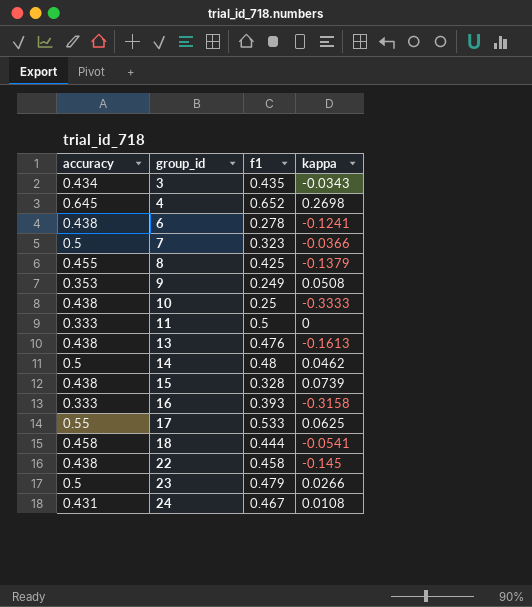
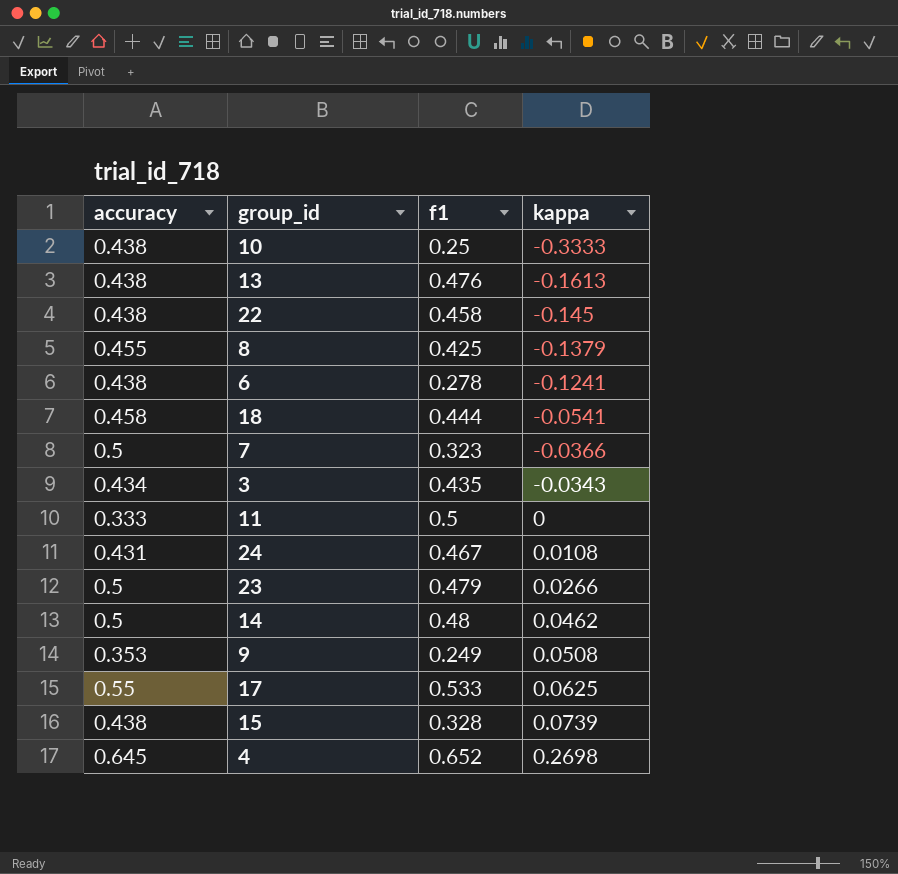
row order: group_id ascending -> kappa ascending
row 16: 0.333 | 0.393 | -0.3158 -> none

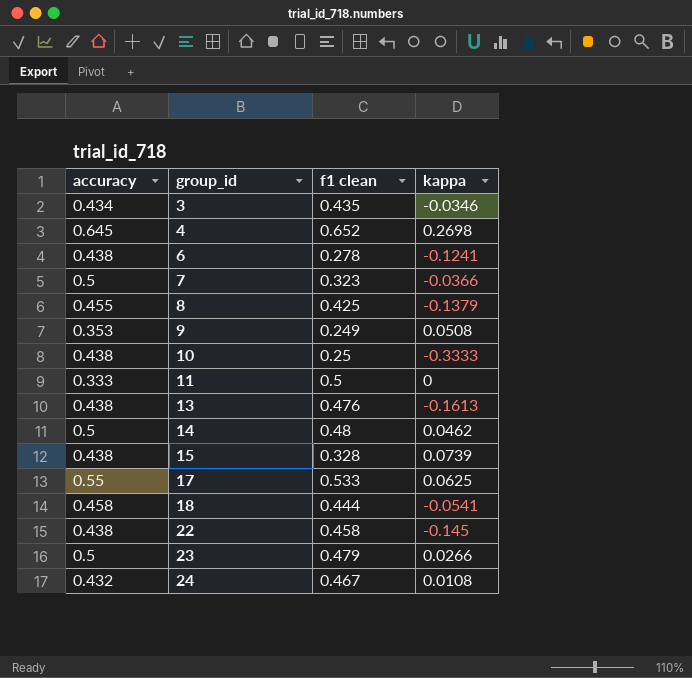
row order: kappa ascending -> group_id ascending
column name: f1 -> f1 clean
3 | kappa: -0.0343 -> -0.0346
24 | accuracy: 0.431 -> 0.432

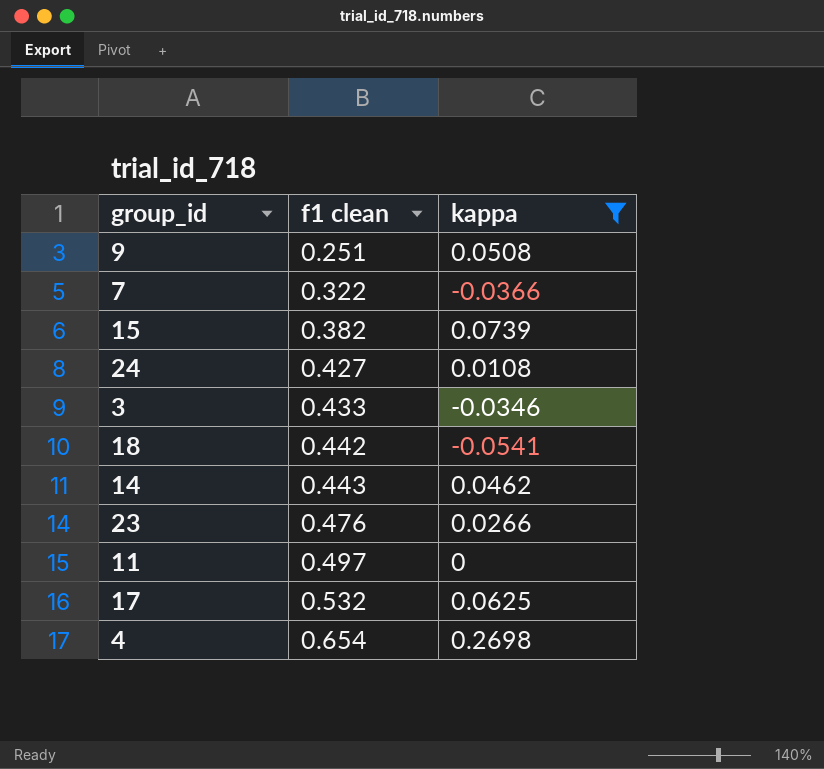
filter: none -> kappa >= -0.0541
row order: group_id ascending -> f1 clean ascending
column accuracy | position: 1 -> none
9 | f1 clean: 0.249 -> 0.251
7 | f1 clean: 0.323 -> 0.322
15 | f1 clean: 0.328 -> 0.382
24 | f1 clean: 0.467 -> 0.427
3 | f1 clean: 0.435 -> 0.433
18 | f1 clean: 0.444 -> 0.442
14 | f1 clean: 0.48 -> 0.443
23 | f1 clean: 0.479 -> 0.476
11 | f1 clean: 0.5 -> 0.497
17 | f1 clean: 0.533 -> 0.532
4 | f1 clean: 0.652 -> 0.654

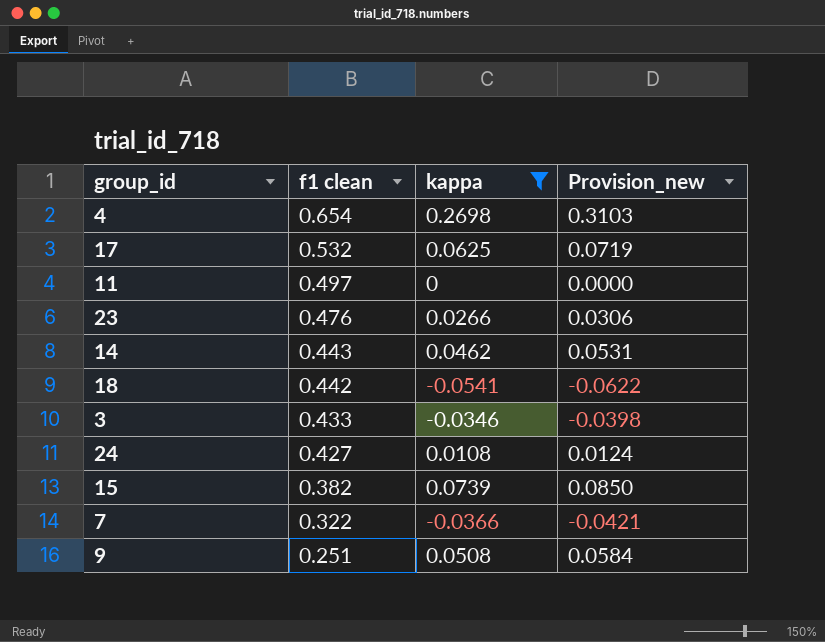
row order: f1 clean ascending -> f1 clean descending
column Provision_new | formula: none -> [kappa] * 1.15

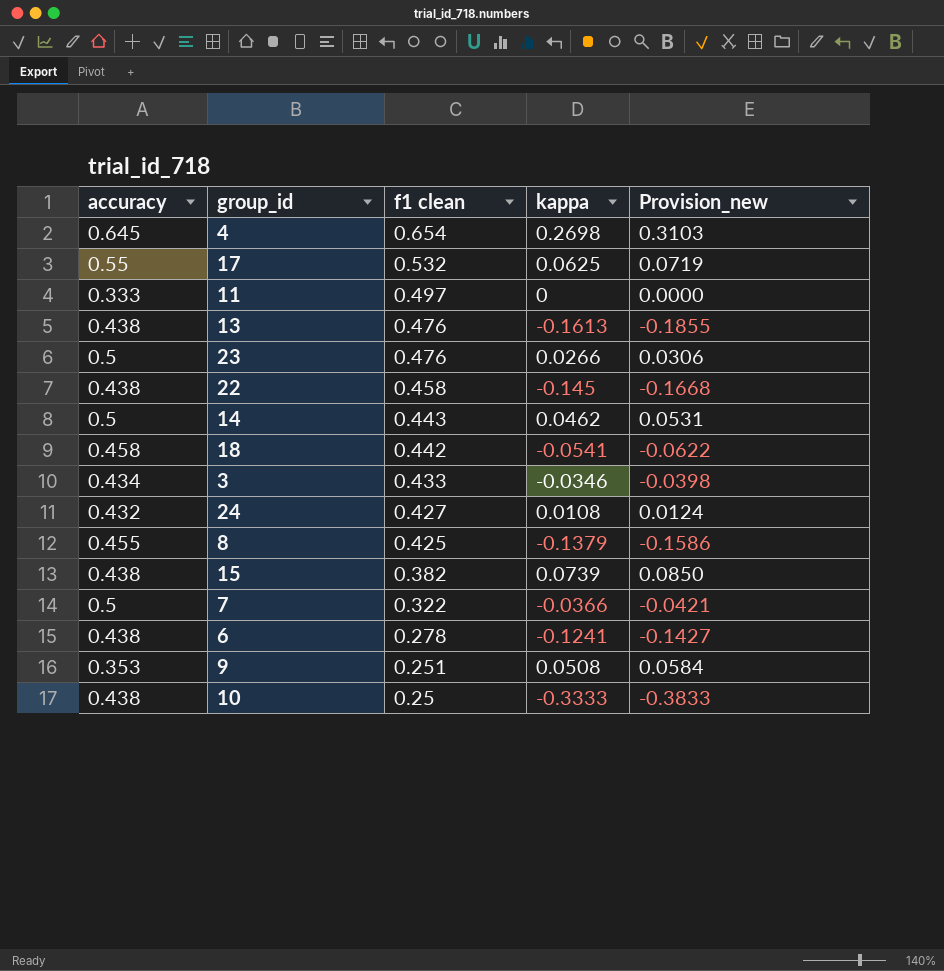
filter: kappa >= -0.0541 -> none
column accuracy | position: none -> 1

